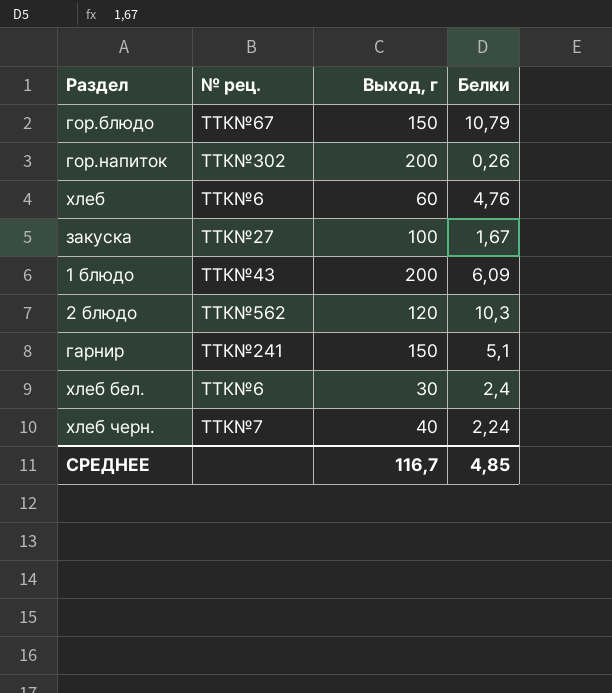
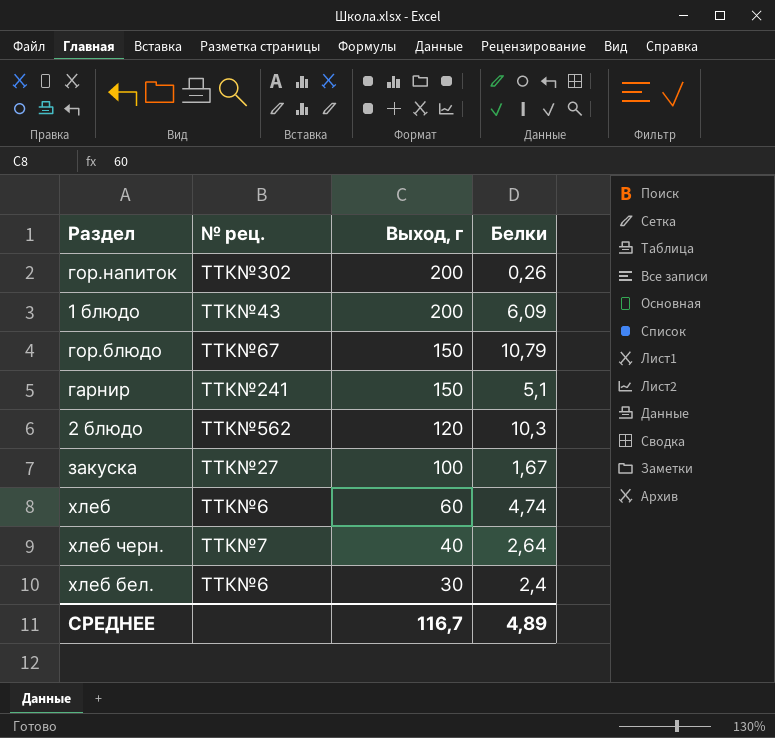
row order: none -> Выход, г descending
хлеб | Белки: 4,76 -> 4,74
хлеб черн. | Белки: 2,24 -> 2,64
СРЕДНЕЕ | Белки: 4,85 -> 4,89

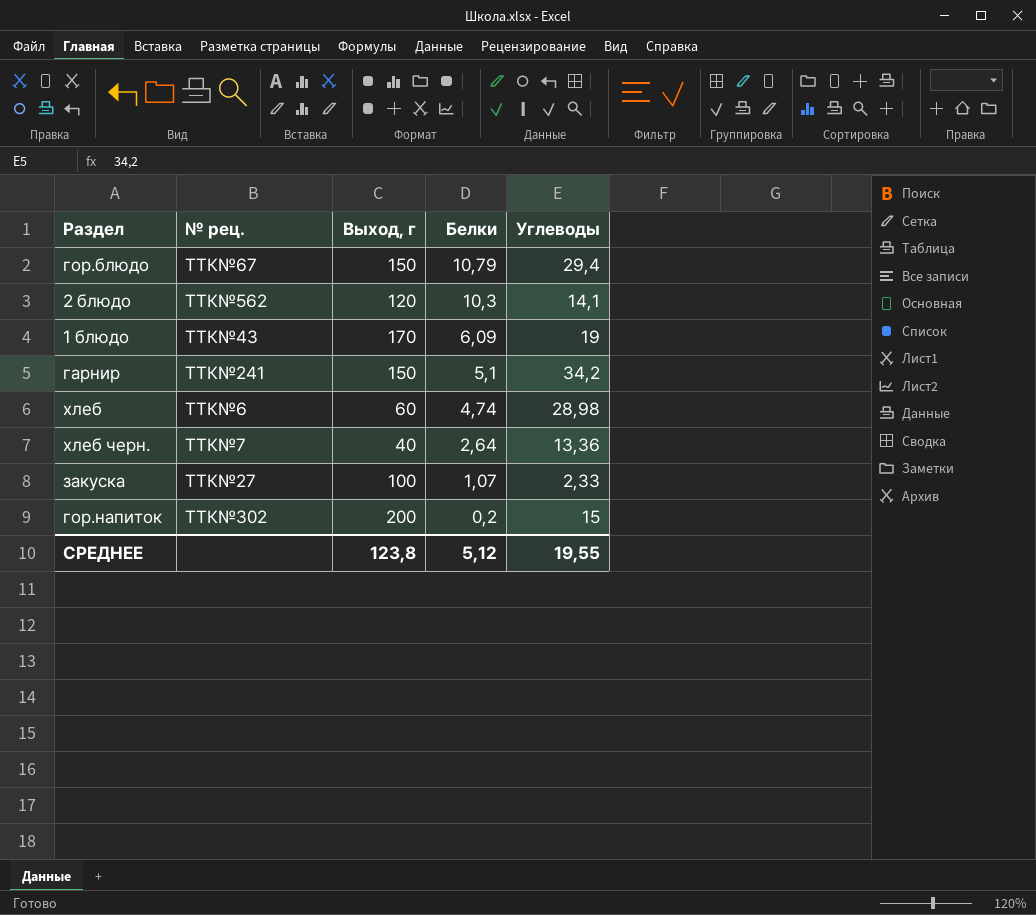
row order: Выход, г descending -> Белки descending
column Углеводы | position: none -> 5
row хлеб бел.: ТТК№6 | 30 | 2,4 -> none
1 блюдо | Выход, г: 200 -> 170
закуска | Белки: 1,67 -> 1,07
гор.напиток | Белки: 0,26 -> 0,2
СРЕДНЕЕ | Выход, г: 116,7 -> 123,8
СРЕДНЕЕ | Белки: 4,89 -> 5,12

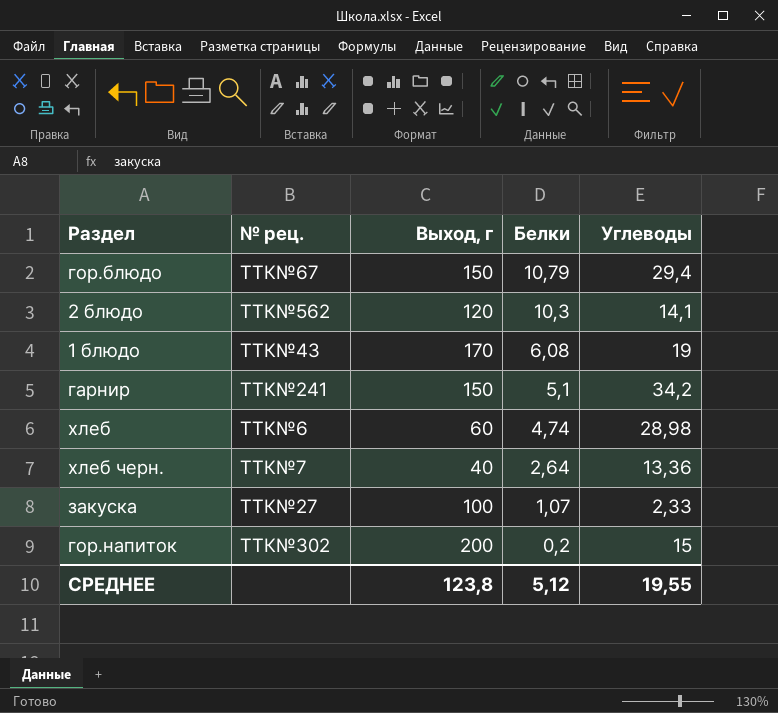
1 блюдо | Белки: 6,09 -> 6,08

